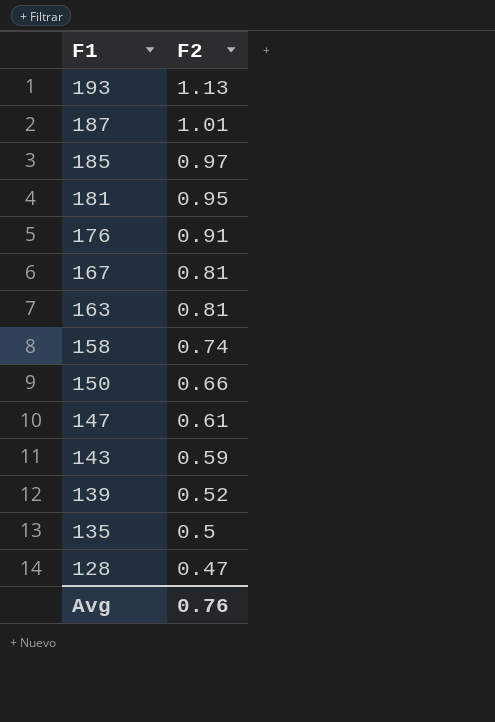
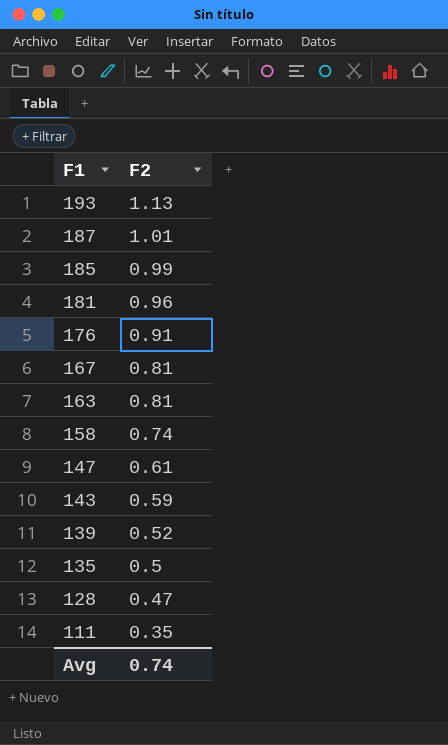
row 150: 0.66 -> none
185 | F2: 0.97 -> 0.99
181 | F2: 0.95 -> 0.96
row 111: none -> 0.35
Avg | F2: 0.76 -> 0.74

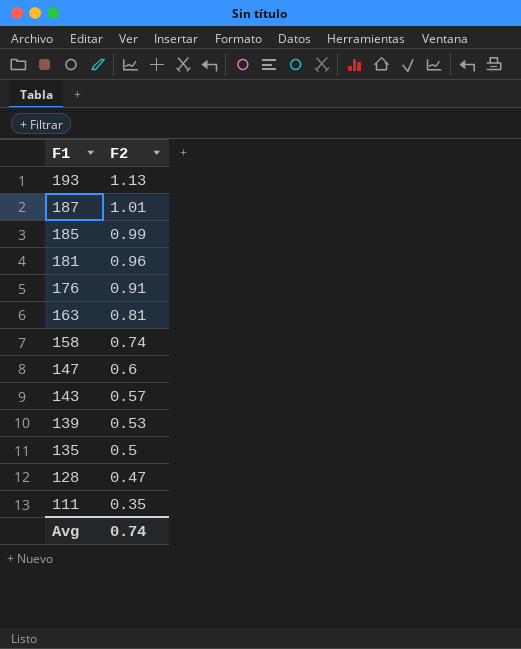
row 167: 0.81 -> none
147 | F2: 0.61 -> 0.6
143 | F2: 0.59 -> 0.57
139 | F2: 0.52 -> 0.53

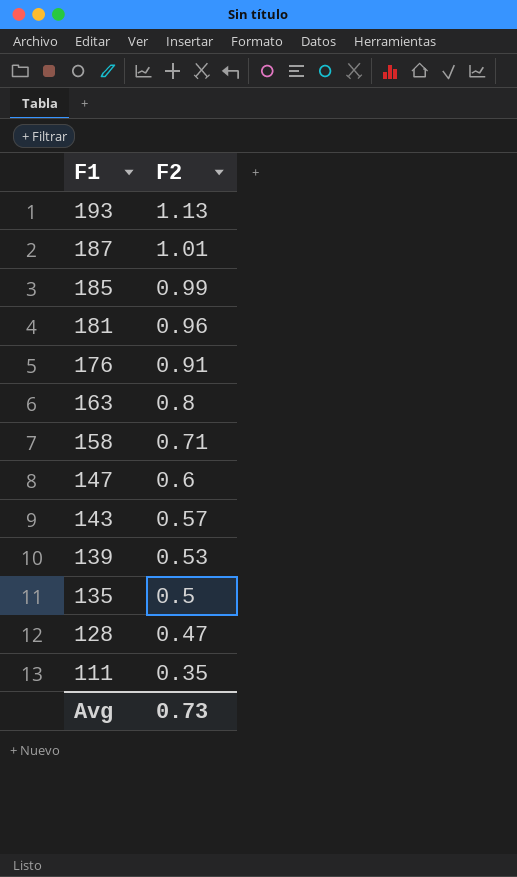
163 | F2: 0.81 -> 0.8
158 | F2: 0.74 -> 0.71
Avg | F2: 0.74 -> 0.73

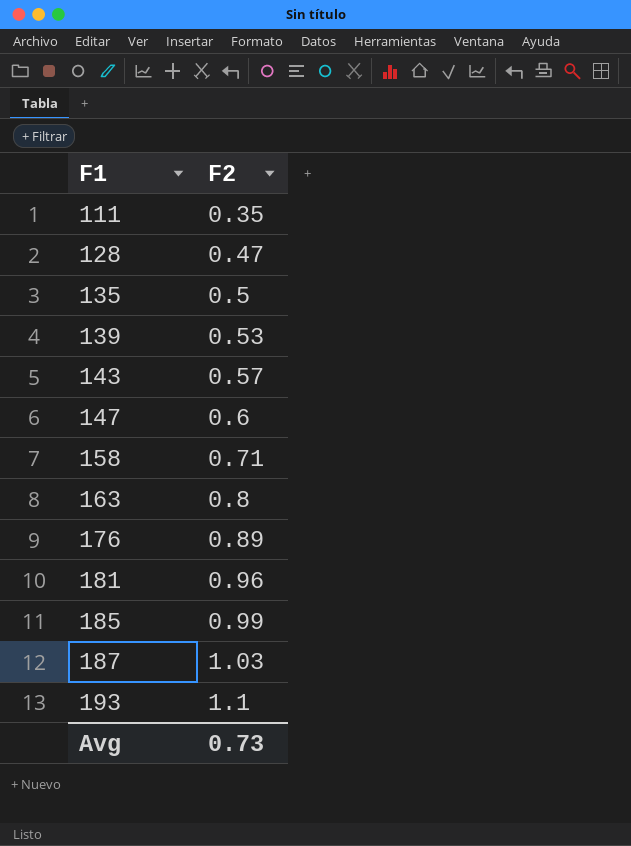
row order: F1 descending -> F1 ascending
176 | F2: 0.91 -> 0.89
187 | F2: 1.01 -> 1.03
193 | F2: 1.13 -> 1.1

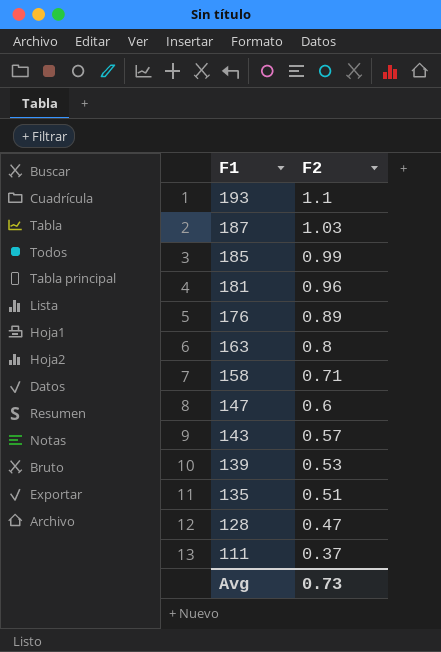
row order: F1 ascending -> F1 descending
135 | F2: 0.5 -> 0.51
111 | F2: 0.35 -> 0.37

